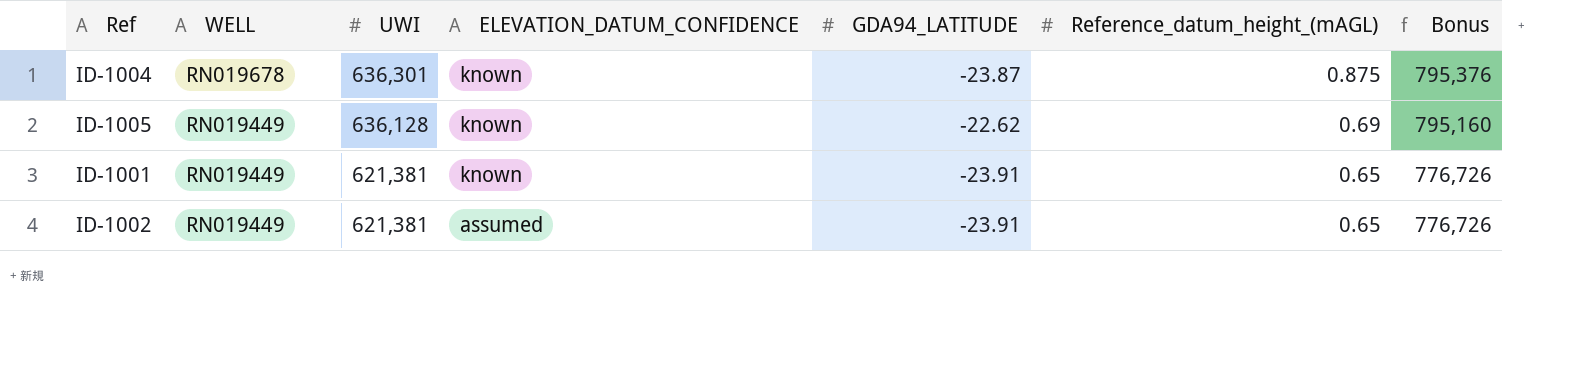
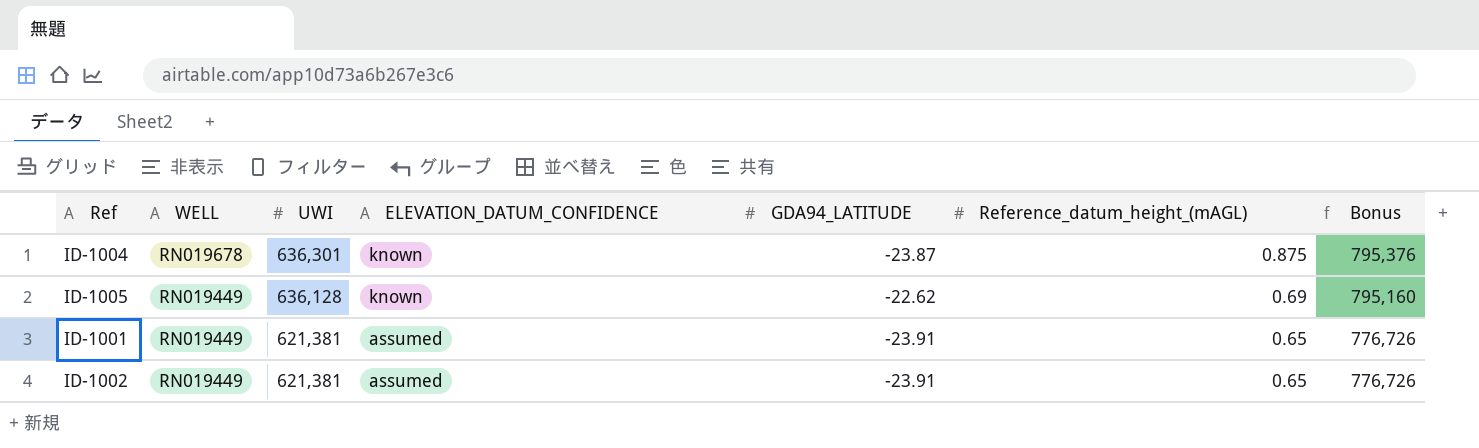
ID-1001 | ELEVATION_DATUM_CONFIDENCE: known -> assumed

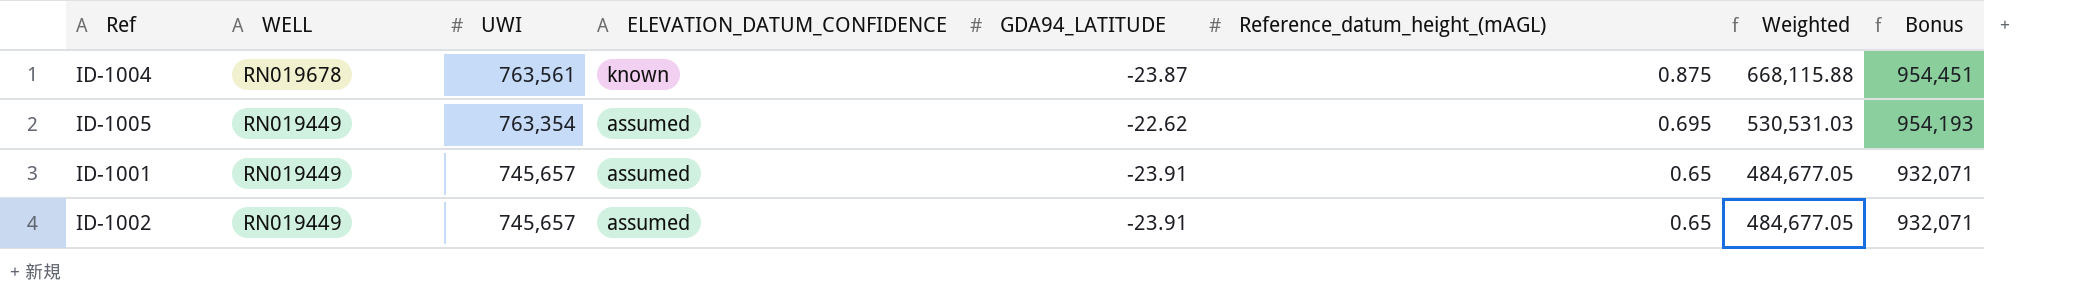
column Weighted | formula: none -> [UWI] * [Reference_datum_height_(mAGL)]
ID-1004 | UWI: 636,301 -> 763,561
ID-1004 | Bonus: 795,376 -> 954,451
ID-1005 | UWI: 636,128 -> 763,354
ID-1005 | ELEVATION_DATUM_CONFIDENCE: known -> assumed
ID-1005 | Reference_datum_height_(mAGL): 0.69 -> 0.695
ID-1005 | Bonus: 795,160 -> 954,193
ID-1001 | UWI: 621,381 -> 745,657
ID-1001 | Bonus: 776,726 -> 932,071
ID-1002 | UWI: 621,381 -> 745,657
ID-1002 | Bonus: 776,726 -> 932,071

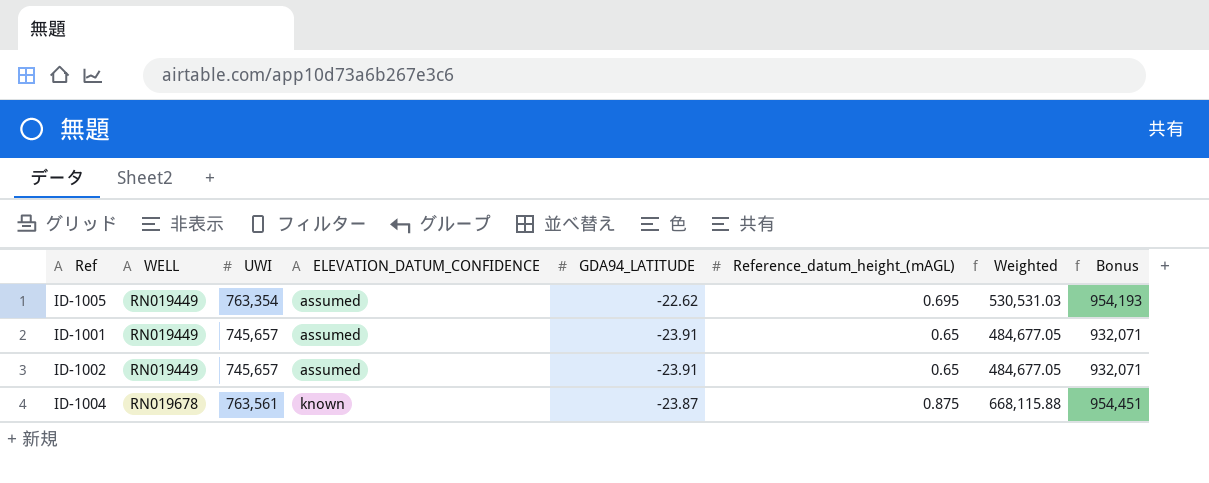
row order: WELL descending -> WELL ascending

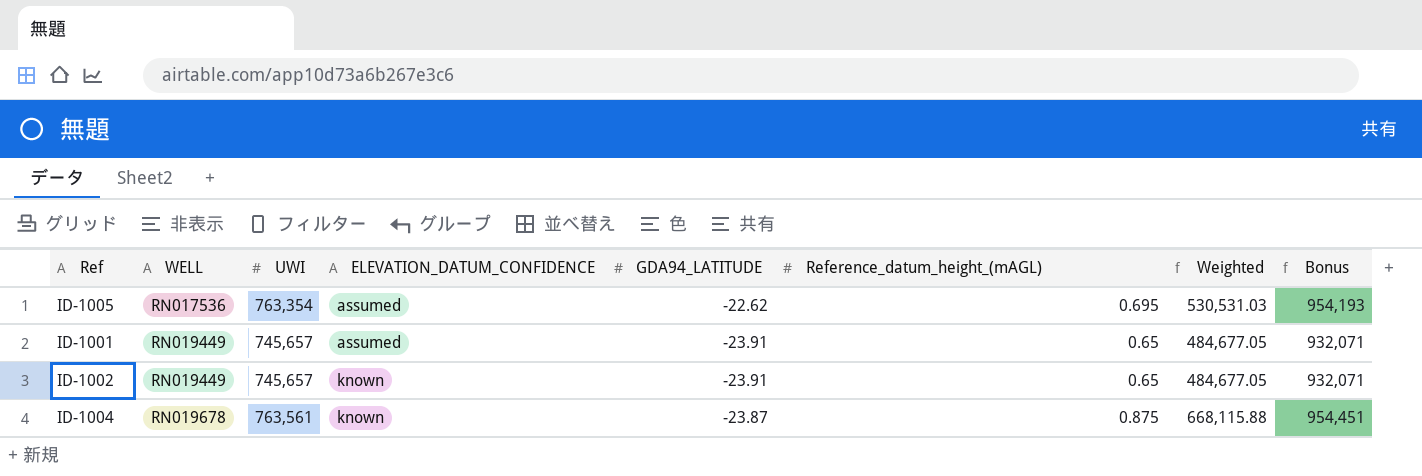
ID-1005 | WELL: RN019449 -> RN017536
ID-1002 | ELEVATION_DATUM_CONFIDENCE: assumed -> known

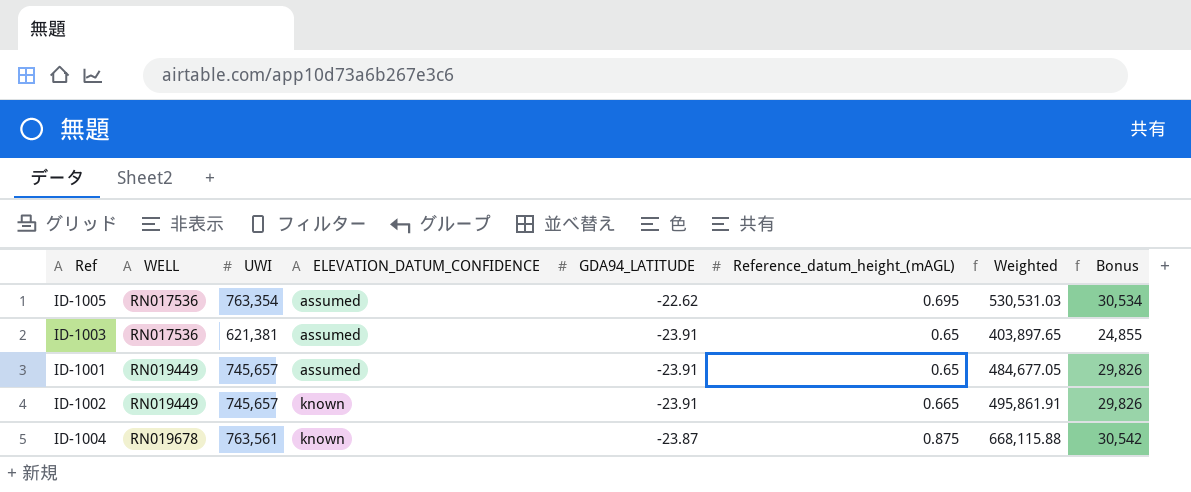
column Bonus | formula: [UWI] * 1.25 -> [UWI] * 0.04
row ID-1003: none -> RN017536 | 621,381 | assumed | -23.91 | 0.65 | 403,897.65 | 24,855
ID-1002 | Reference_datum_height_(mAGL): 0.65 -> 0.665
ID-1002 | Weighted: 484,677.05 -> 495,861.91

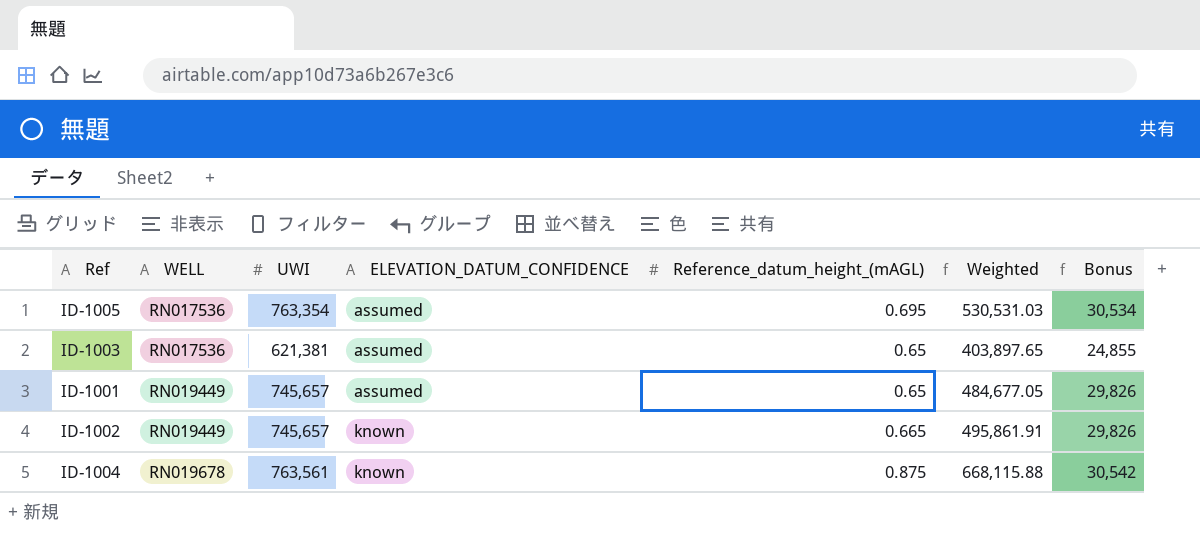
column GDA94_LATITUDE | position: 5 -> none

